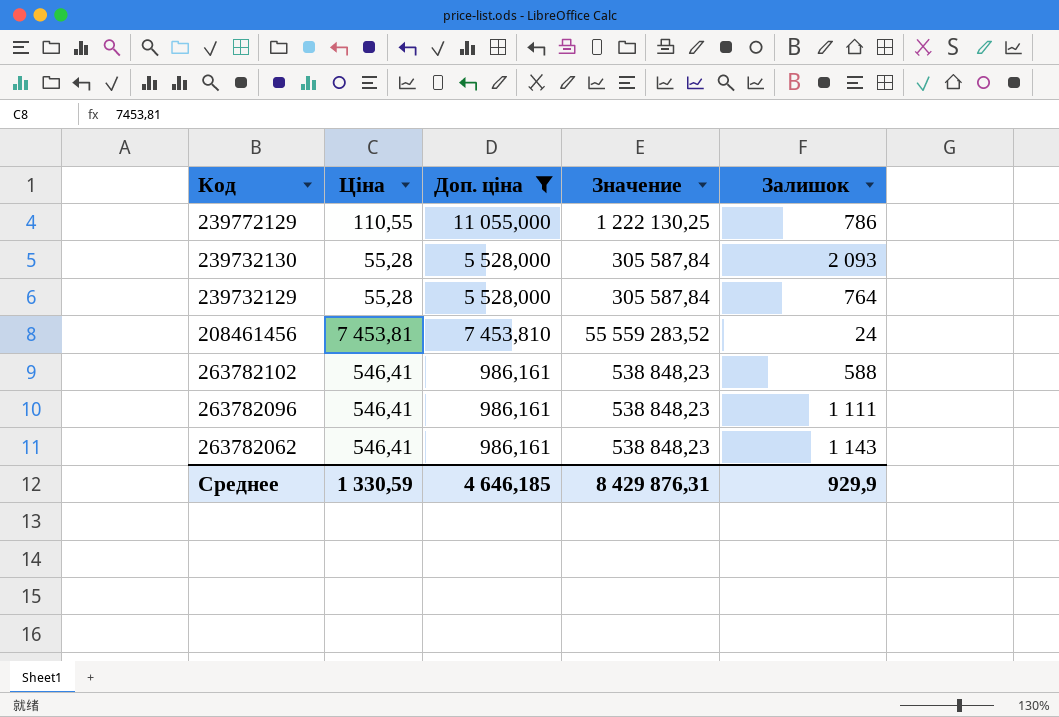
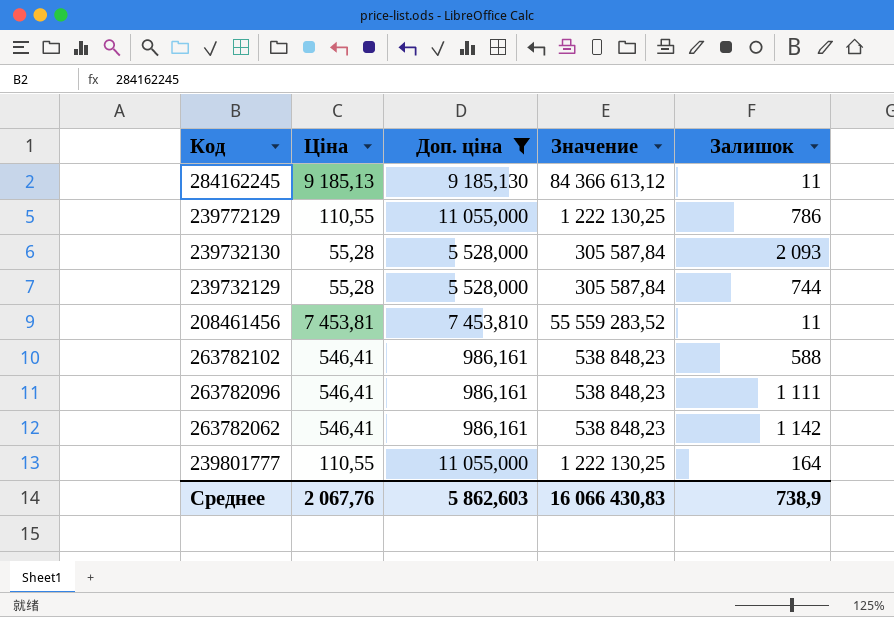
row 284162245: none -> 9 185,13 | 9 185,130 | 84 366 613,12 | 11
239732129 | Залишок: 764 -> 744
208461456 | Залишок: 24 -> 11
263782062 | Залишок: 1 143 -> 1 142
row 239801777: none -> 110,55 | 11 055,000 | 1 222 130,25 | 164
Среднее | Ціна: 1 330,59 -> 2 067,76
Среднее | Доп. ціна: 4 646,185 -> 5 862,603
Среднее | Значение: 8 429 876,31 -> 16 066 430,83
Среднее | Залишок: 929,9 -> 738,9

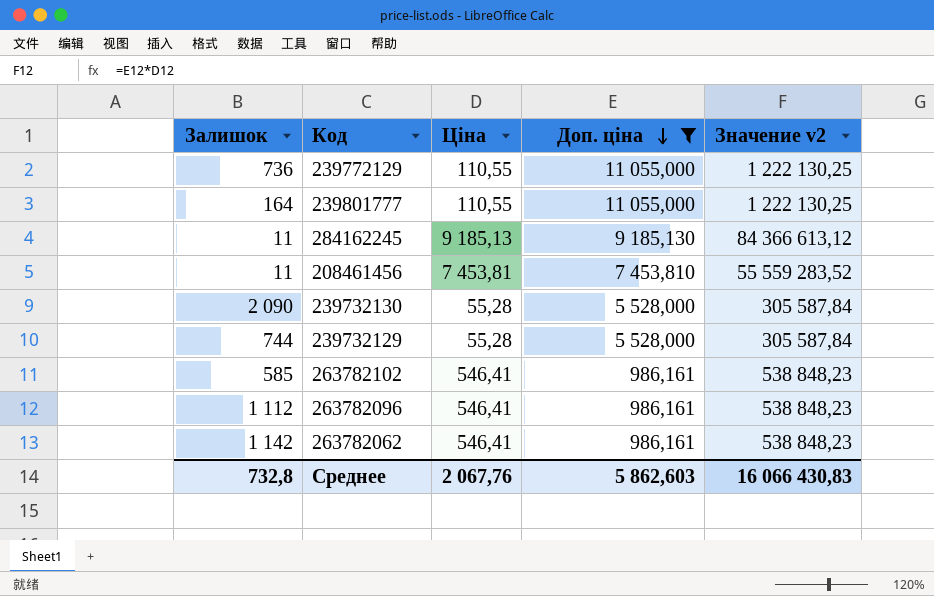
row order: none -> Доп. ціна descending
column Залишок | position: 5 -> 1
column name: Значение -> Значение v2
239772129 | Залишок: 786 -> 736
239732130 | Залишок: 2 093 -> 2 090
263782102 | Залишок: 588 -> 585
263782096 | Залишок: 1 111 -> 1 112
Среднее | Залишок: 738,9 -> 732,8

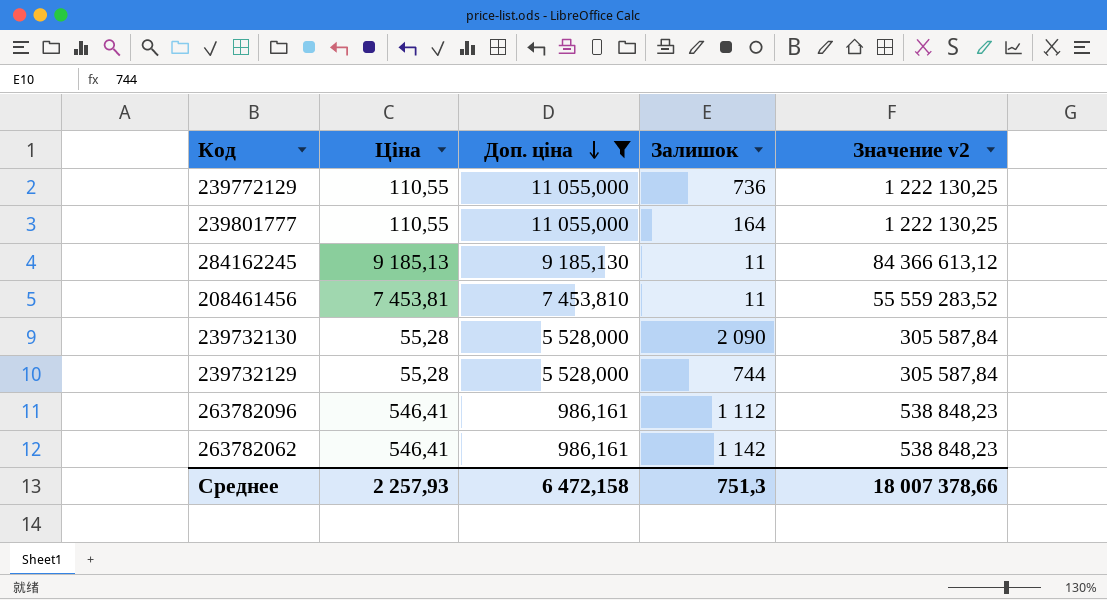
column Залишок | position: 1 -> 4
row 263782102: 585 | 546,41 | 986,161 | 538 848,23 -> none
Среднее | Ціна: 2 067,76 -> 2 257,93
Среднее | Доп. ціна: 5 862,603 -> 6 472,158
Среднее | Залишок: 732,8 -> 751,3
Среднее | Значение v2: 16 066 430,83 -> 18 007 378,66

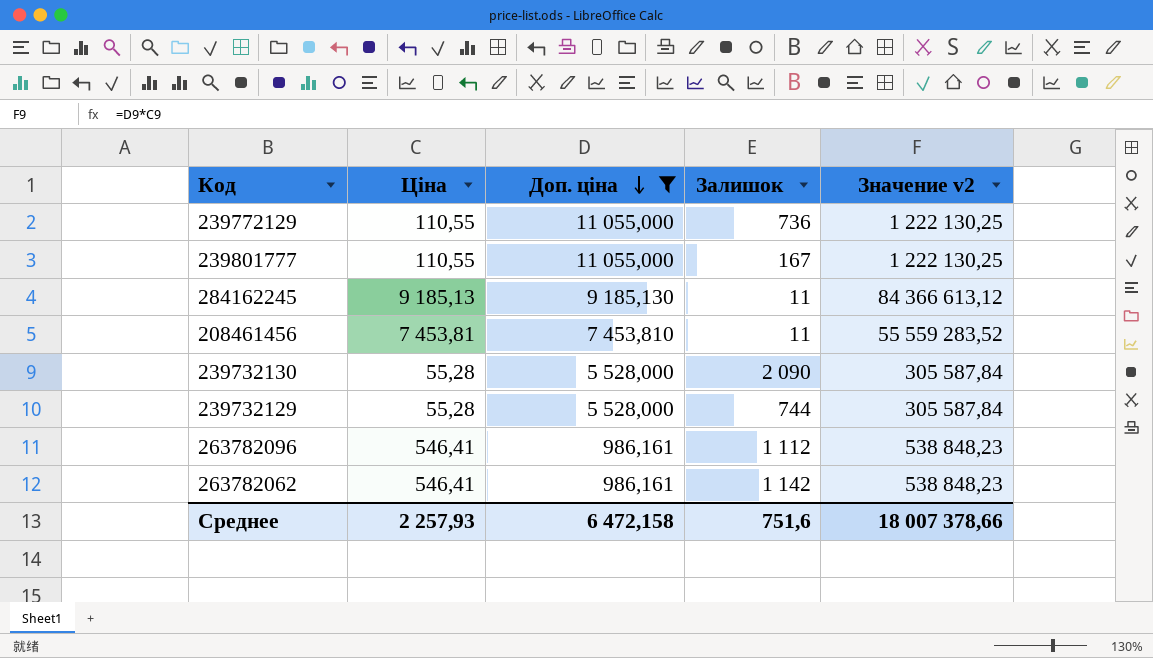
239801777 | Залишок: 164 -> 167
Среднее | Залишок: 751,3 -> 751,6

